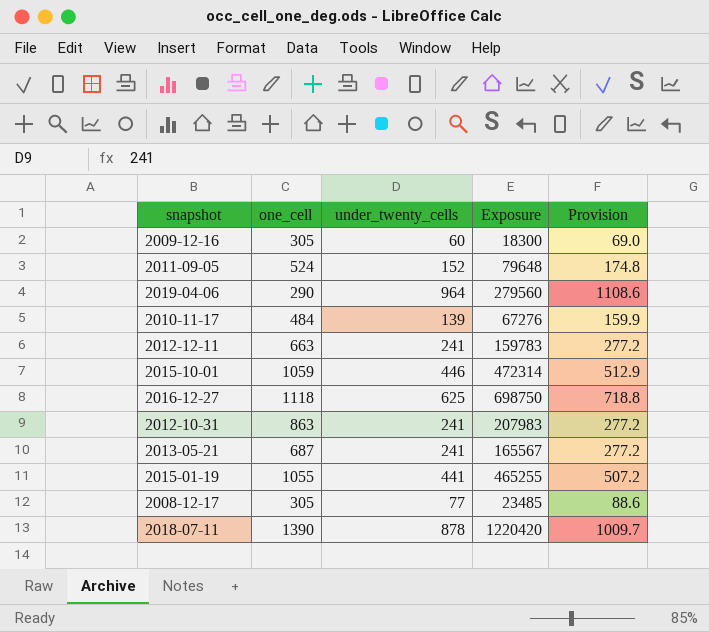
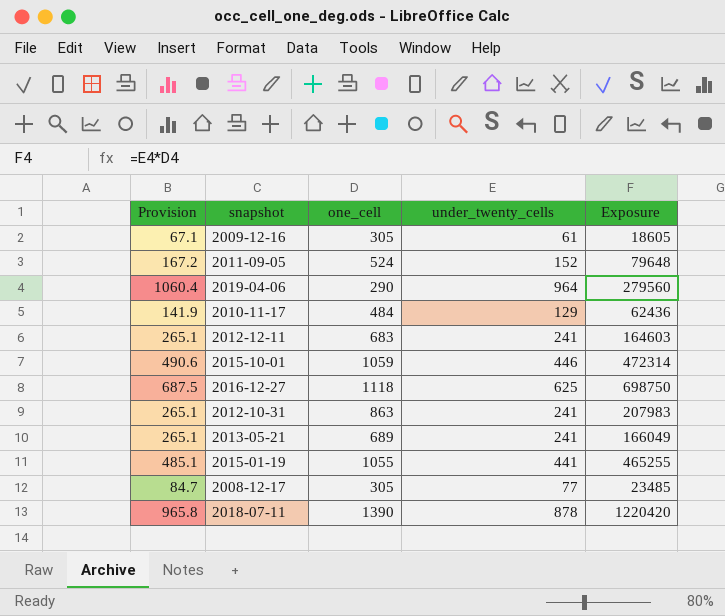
column Provision | formula: [under_twenty_cells] * 1.15 -> [under_twenty_cells] * 1.1
column Provision | position: 5 -> 1
2009-12-16 | under_twenty_cells: 60 -> 61
2009-12-16 | Exposure: 18300 -> 18605
2010-11-17 | under_twenty_cells: 139 -> 129
2010-11-17 | Exposure: 67276 -> 62436
2012-12-11 | one_cell: 663 -> 683
2012-12-11 | Exposure: 159783 -> 164603
2013-05-21 | one_cell: 687 -> 689
2013-05-21 | Exposure: 165567 -> 166049

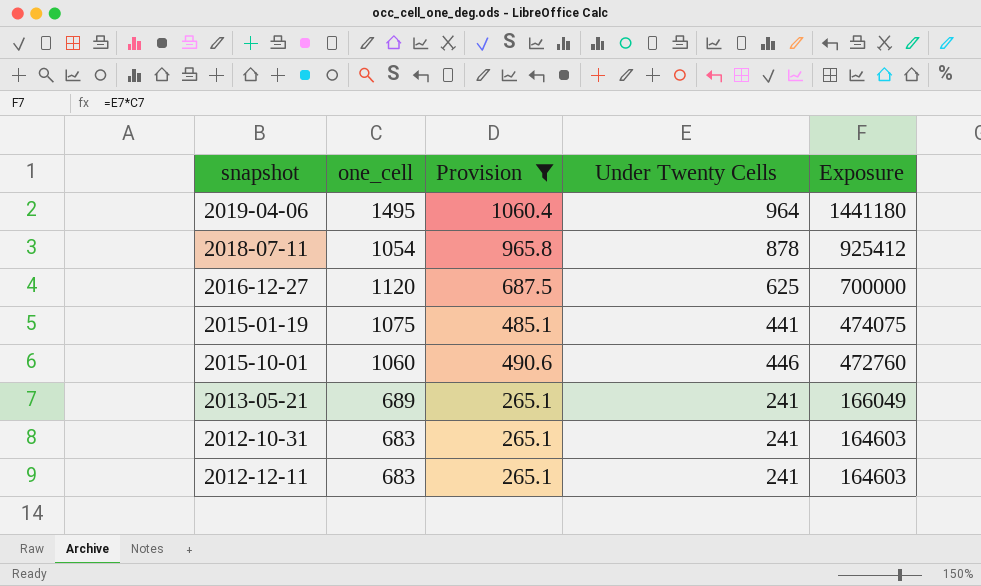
filter: none -> Provision >= 265.1
row order: none -> Exposure descending
column Provision | position: 1 -> 3
column name: under_twenty_cells -> Under Twenty Cells
2019-04-06 | one_cell: 290 -> 1495
2019-04-06 | Exposure: 279560 -> 1441180
2018-07-11 | one_cell: 1390 -> 1054
2018-07-11 | Exposure: 1220420 -> 925412
2016-12-27 | one_cell: 1118 -> 1120
2016-12-27 | Exposure: 698750 -> 700000
2015-01-19 | one_cell: 1055 -> 1075
2015-01-19 | Exposure: 465255 -> 474075
2015-10-01 | one_cell: 1059 -> 1060
2015-10-01 | Exposure: 472314 -> 472760
2012-10-31 | one_cell: 863 -> 683
2012-10-31 | Exposure: 207983 -> 164603

